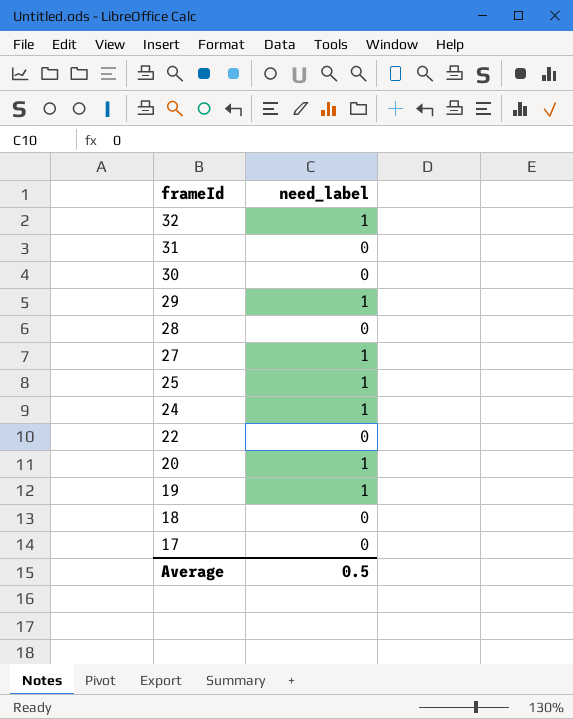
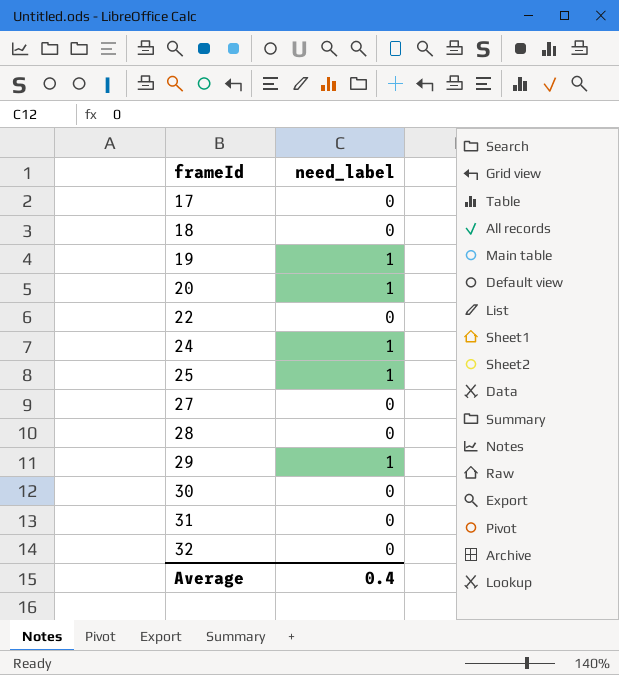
row order: frameId descending -> frameId ascending
27 | need_label: 1 -> 0
32 | need_label: 1 -> 0
Average | need_label: 0.5 -> 0.4

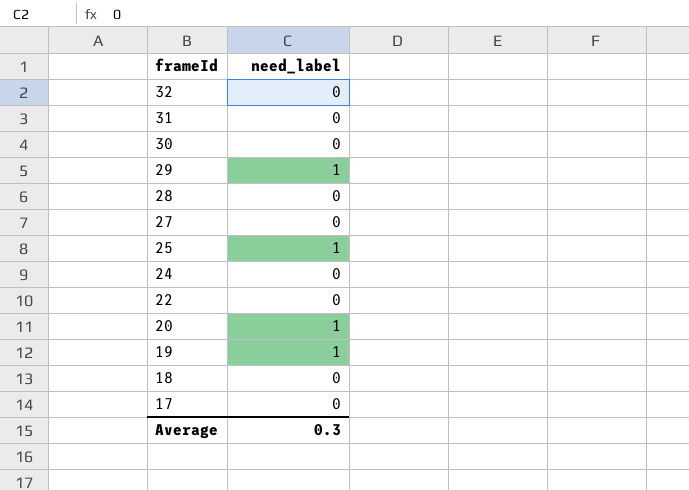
row order: frameId ascending -> frameId descending
24 | need_label: 1 -> 0
Average | need_label: 0.4 -> 0.3

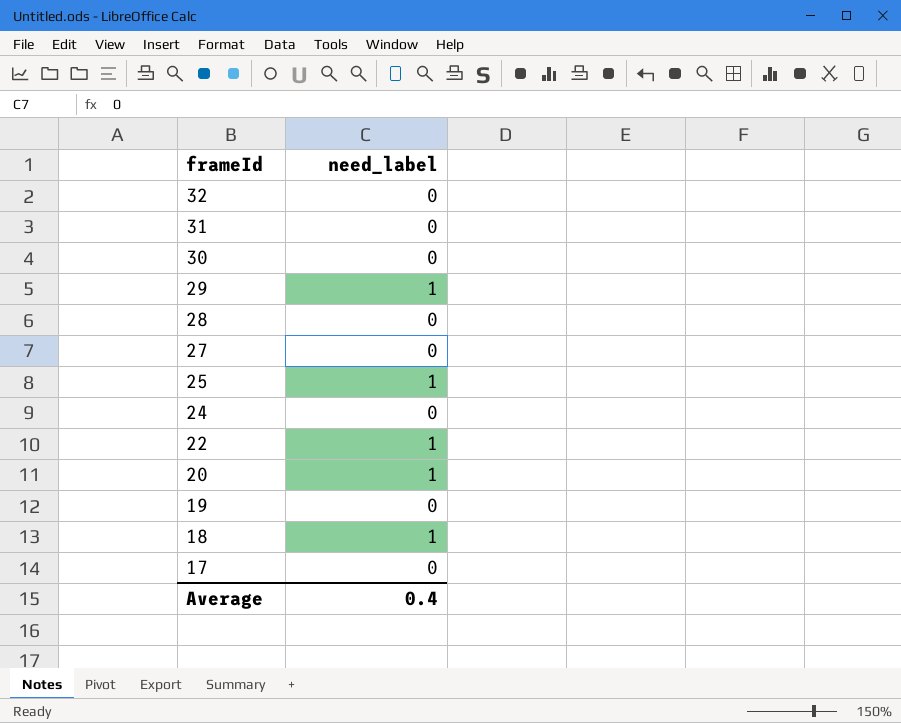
22 | need_label: 0 -> 1
19 | need_label: 1 -> 0
18 | need_label: 0 -> 1
Average | need_label: 0.3 -> 0.4

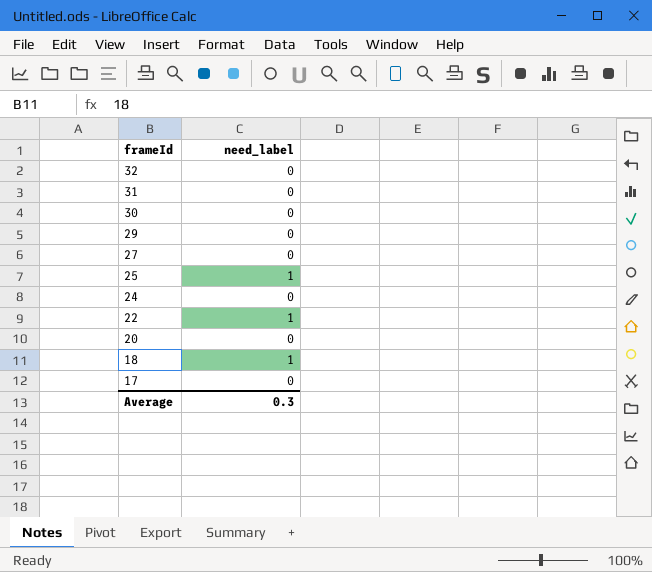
row 28: 0 -> none
row 19: 0 -> none
29 | need_label: 1 -> 0
20 | need_label: 1 -> 0
Average | need_label: 0.4 -> 0.3

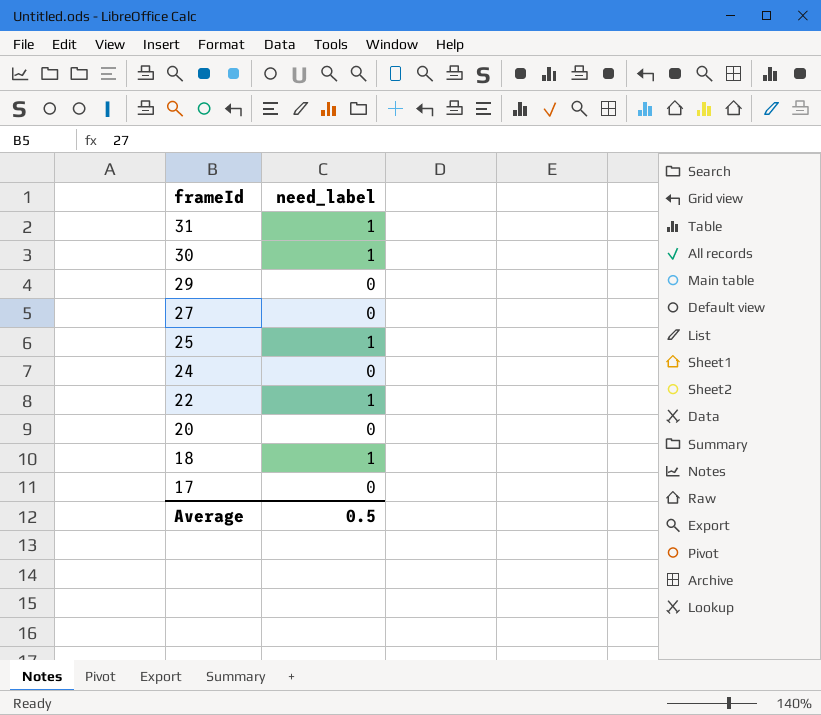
row 32: 0 -> none
31 | need_label: 0 -> 1
30 | need_label: 0 -> 1
Average | need_label: 0.3 -> 0.5

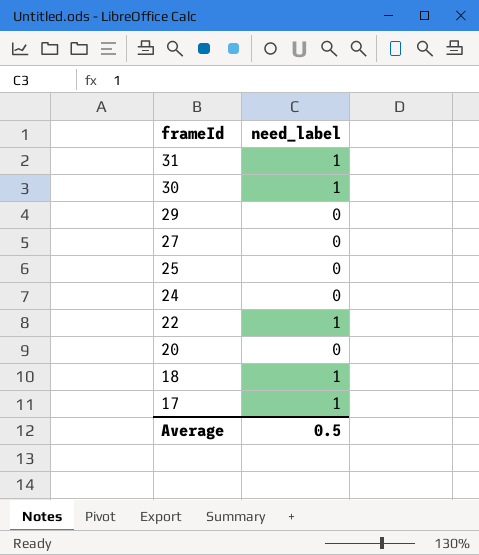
25 | need_label: 1 -> 0
17 | need_label: 0 -> 1

